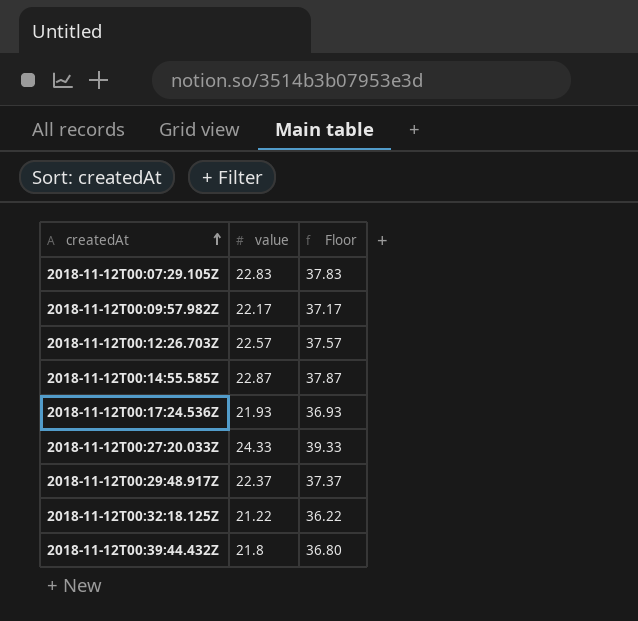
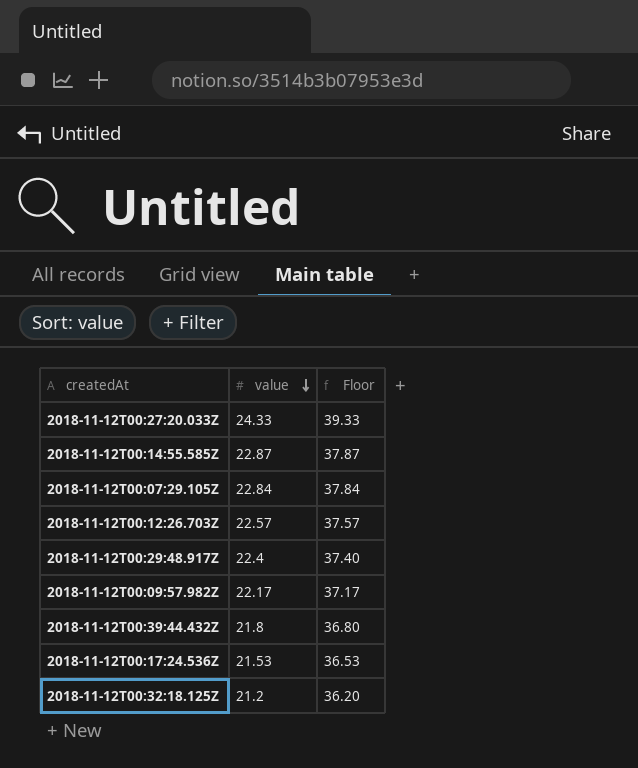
row order: createdAt ascending -> value descending
2018-11-12T00:07:29.105Z | value: 22.83 -> 22.84
2018-11-12T00:07:29.105Z | Floor: 37.83 -> 37.84
2018-11-12T00:29:48.917Z | value: 22.37 -> 22.4
2018-11-12T00:29:48.917Z | Floor: 37.37 -> 37.40
2018-11-12T00:17:24.536Z | value: 21.93 -> 21.53
2018-11-12T00:17:24.536Z | Floor: 36.93 -> 36.53
2018-11-12T00:32:18.125Z | value: 21.22 -> 21.2
2018-11-12T00:32:18.125Z | Floor: 36.22 -> 36.20

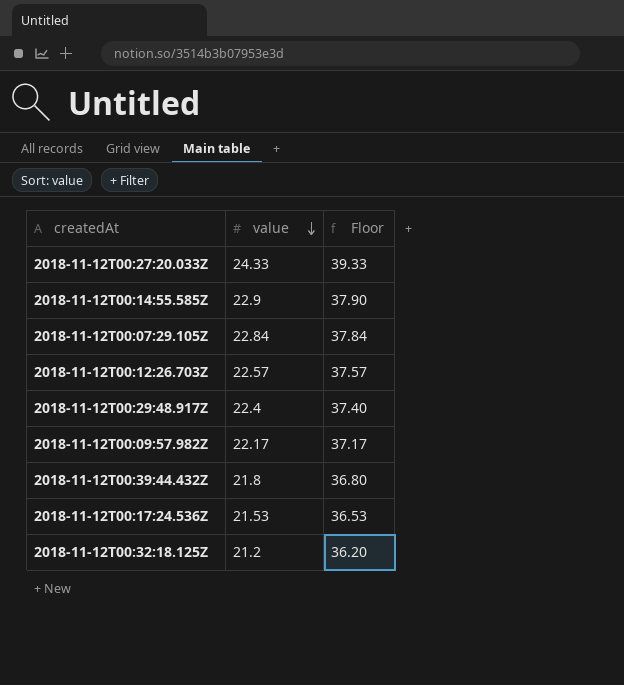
2018-11-12T00:14:55.585Z | value: 22.87 -> 22.9
2018-11-12T00:14:55.585Z | Floor: 37.87 -> 37.90

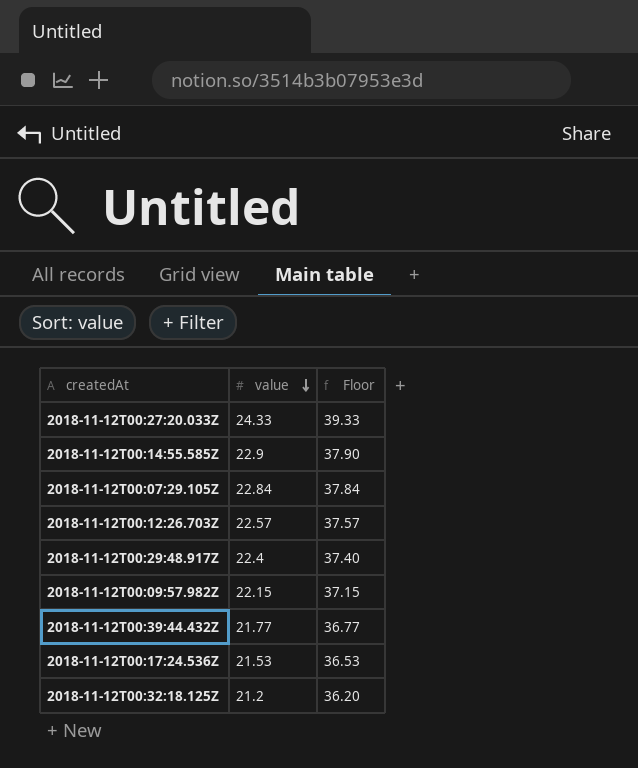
2018-11-12T00:09:57.982Z | value: 22.17 -> 22.15
2018-11-12T00:09:57.982Z | Floor: 37.17 -> 37.15
2018-11-12T00:39:44.432Z | value: 21.8 -> 21.77
2018-11-12T00:39:44.432Z | Floor: 36.80 -> 36.77

